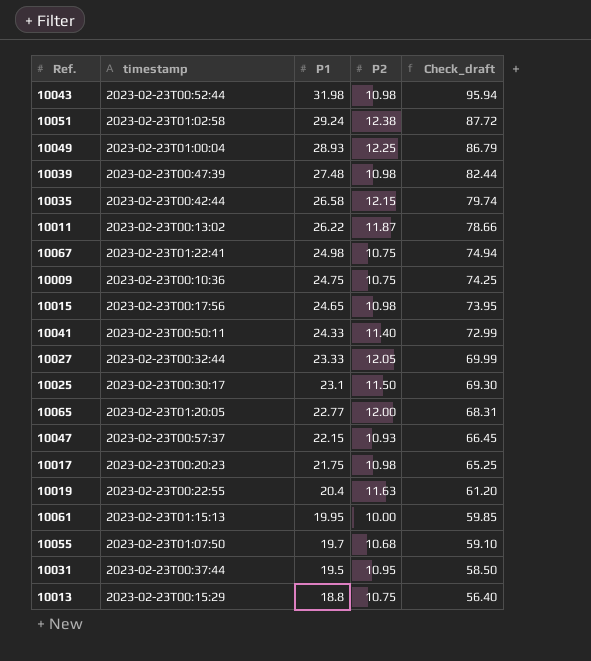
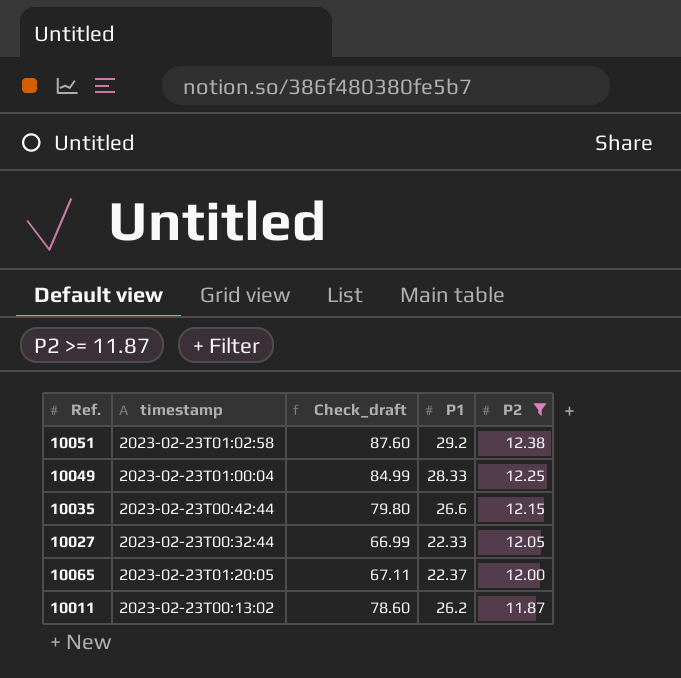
filter: none -> P2 >= 11.87
row order: P1 descending -> P2 descending
column Check_draft | position: 5 -> 3
10051 | Check_draft: 87.72 -> 87.60
10051 | P1: 29.24 -> 29.2
10049 | Check_draft: 86.79 -> 84.99
10049 | P1: 28.93 -> 28.33
10035 | Check_draft: 79.74 -> 79.80
10035 | P1: 26.58 -> 26.6
10027 | Check_draft: 69.99 -> 66.99
10027 | P1: 23.33 -> 22.33
10065 | Check_draft: 68.31 -> 67.11
10065 | P1: 22.77 -> 22.37
10011 | Check_draft: 78.66 -> 78.60
10011 | P1: 26.22 -> 26.2

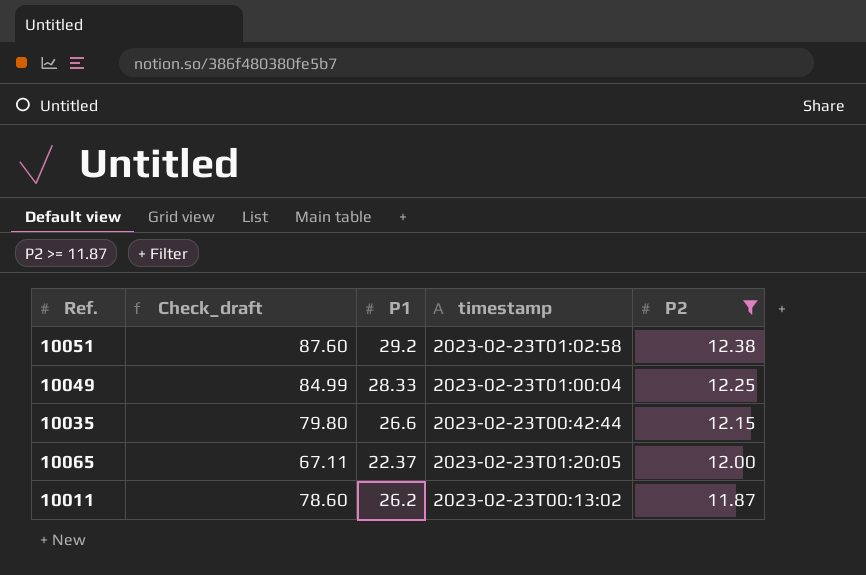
column timestamp | position: 2 -> 4
row 10027: 2023-02-23T00:32:44 | 66.99 | 22.33 | 12.05 -> none

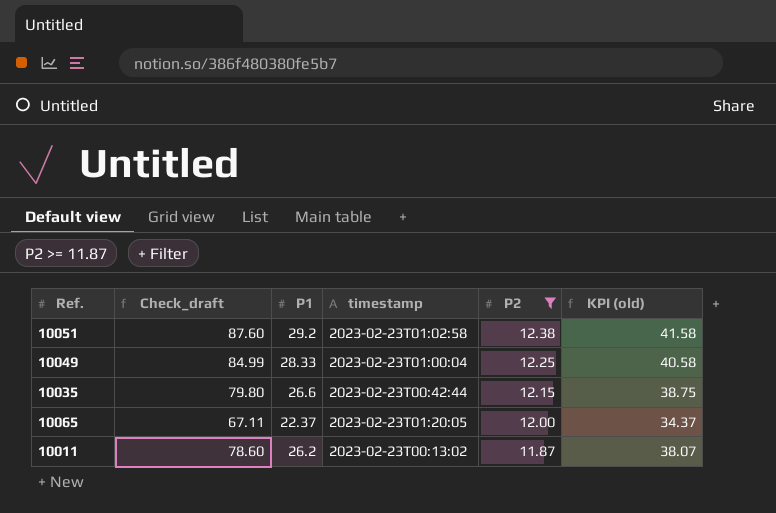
column KPI (old) | formula: none -> [P1] + [P2]

